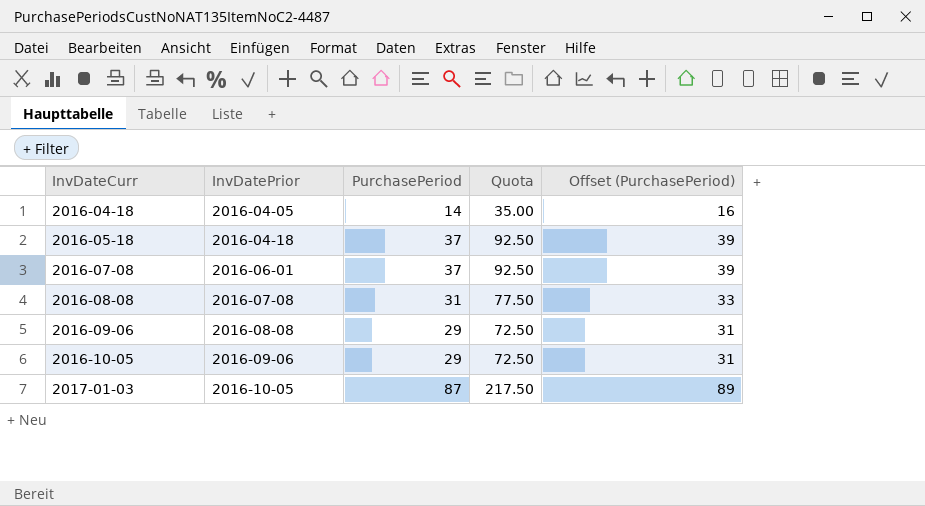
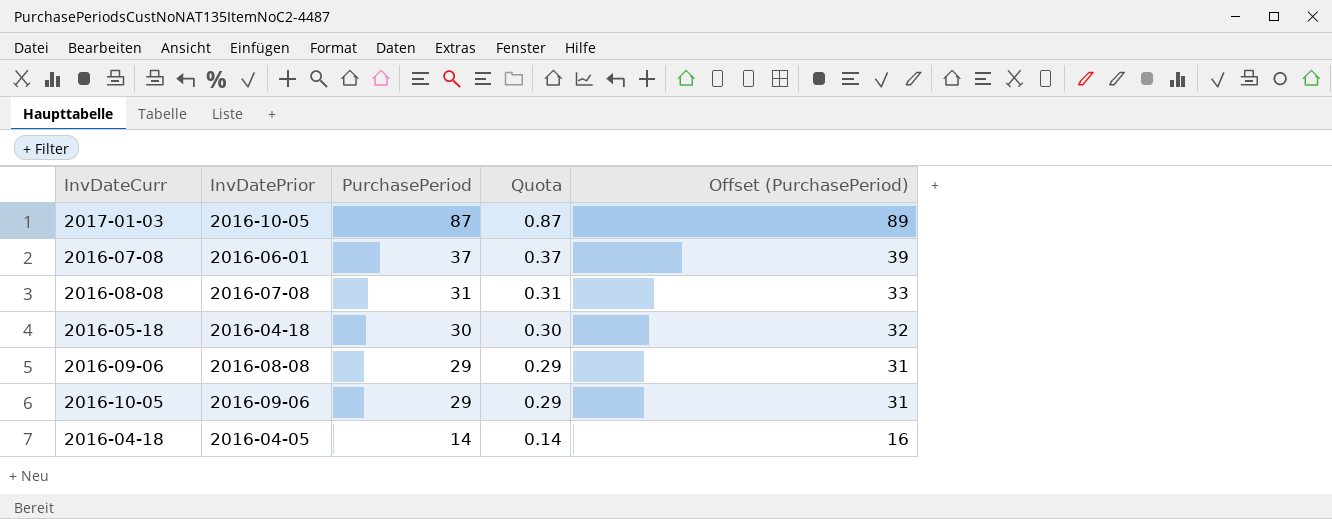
row order: InvDateCurr ascending -> PurchasePeriod descending
column Quota | formula: [PurchasePeriod] * 2.5 -> [PurchasePeriod] * 0.01
2016-05-18 | PurchasePeriod: 37 -> 30
2016-05-18 | Offset (PurchasePeriod): 39 -> 32

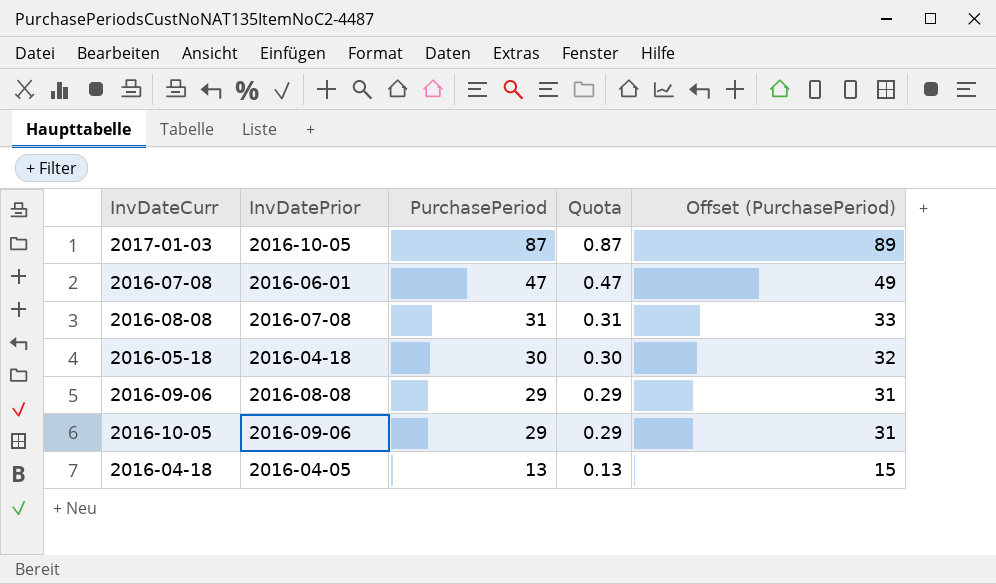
2016-07-08 | PurchasePeriod: 37 -> 47
2016-07-08 | Quota: 0.37 -> 0.47
2016-07-08 | Offset (PurchasePeriod): 39 -> 49
2016-04-18 | PurchasePeriod: 14 -> 13
2016-04-18 | Quota: 0.14 -> 0.13
2016-04-18 | Offset (PurchasePeriod): 16 -> 15

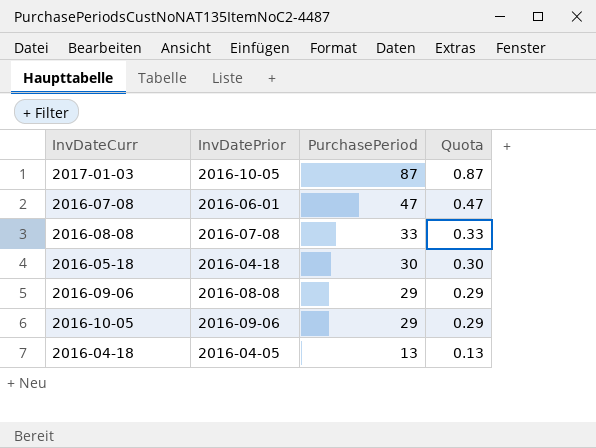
column Offset (PurchasePeriod) | formula: [PurchasePeriod] + 2 -> none
2016-08-08 | PurchasePeriod: 31 -> 33
2016-08-08 | Quota: 0.31 -> 0.33

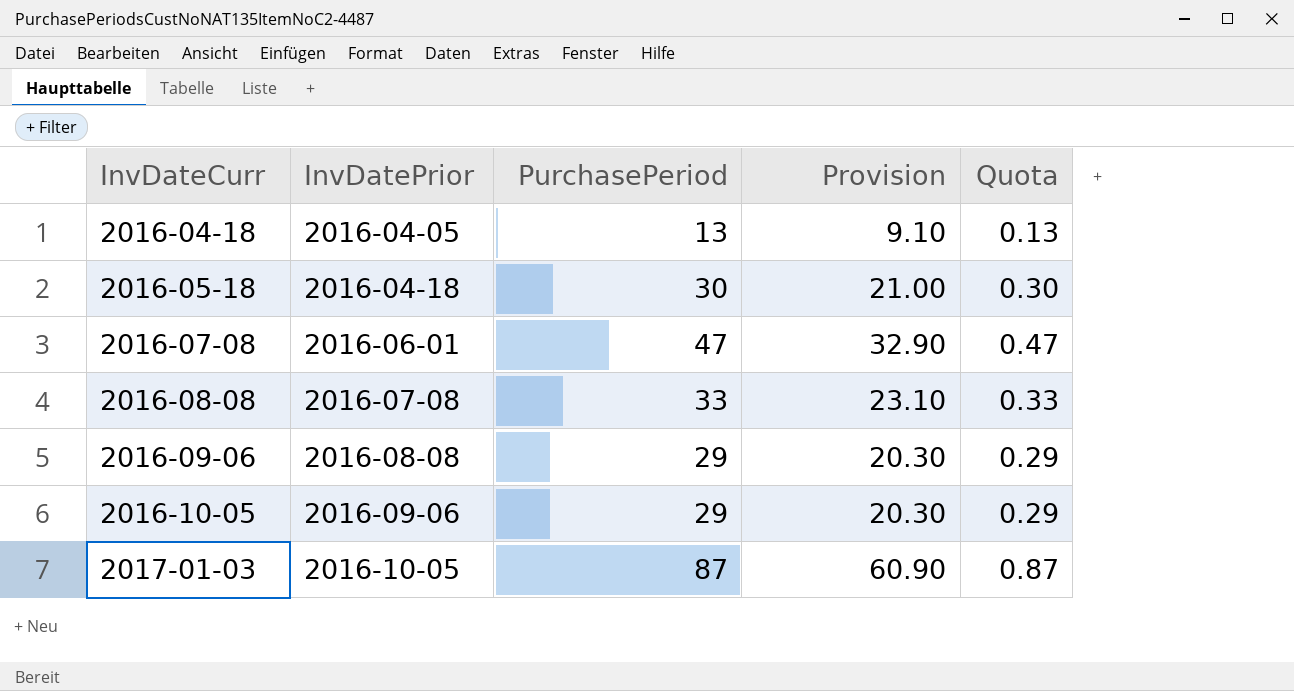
row order: PurchasePeriod descending -> InvDateCurr ascending
column Provision | formula: none -> [PurchasePeriod] * 0.7

